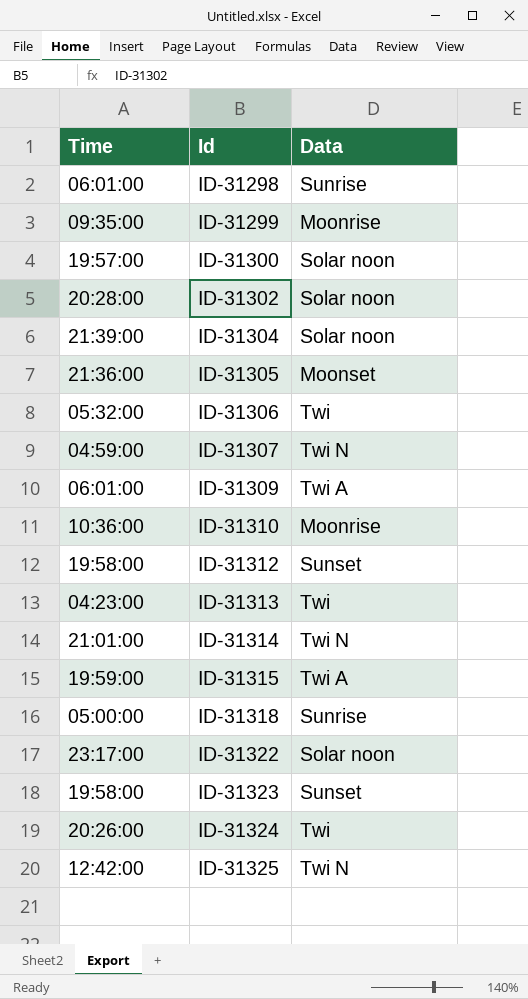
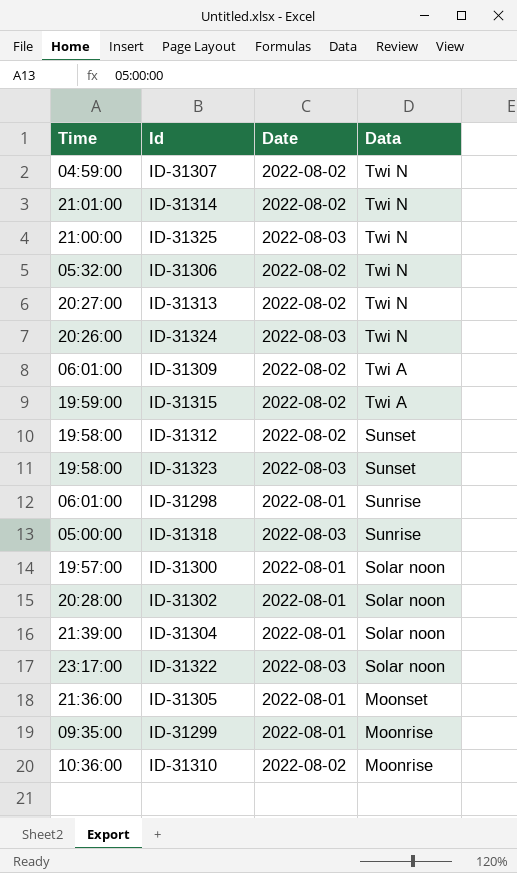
row order: Id ascending -> Data descending
column Date | position: none -> 3
ID-31325 | Time: 12:42:00 -> 21:00:00
ID-31306 | Data: Twi -> Twi N
ID-31313 | Time: 04:23:00 -> 20:27:00
ID-31313 | Data: Twi -> Twi N
ID-31324 | Data: Twi -> Twi N

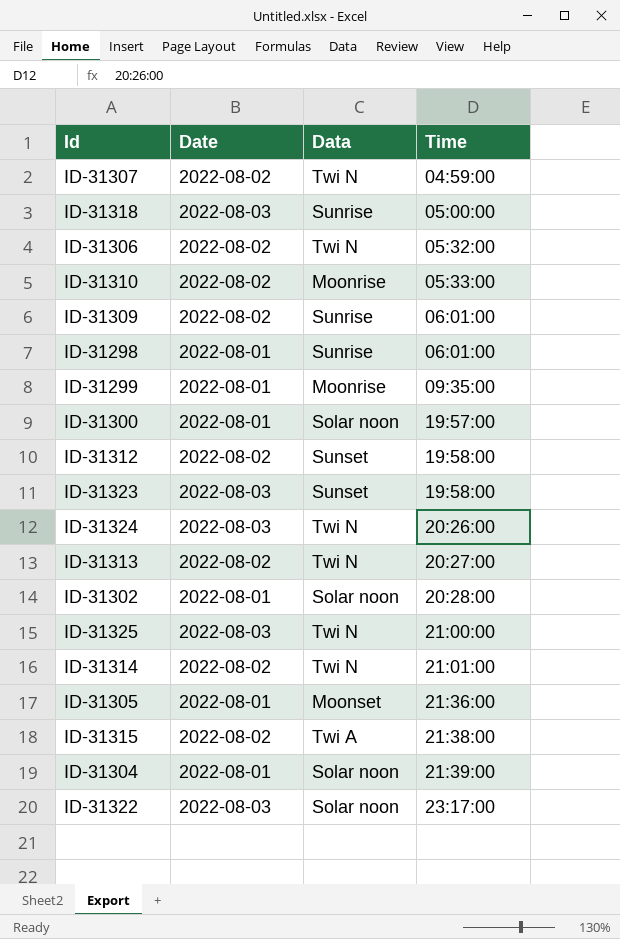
row order: Data descending -> Time ascending
column Time | position: 1 -> 4
ID-31310 | Time: 10:36:00 -> 05:33:00
ID-31309 | Data: Twi A -> Sunrise
ID-31315 | Time: 19:59:00 -> 21:38:00

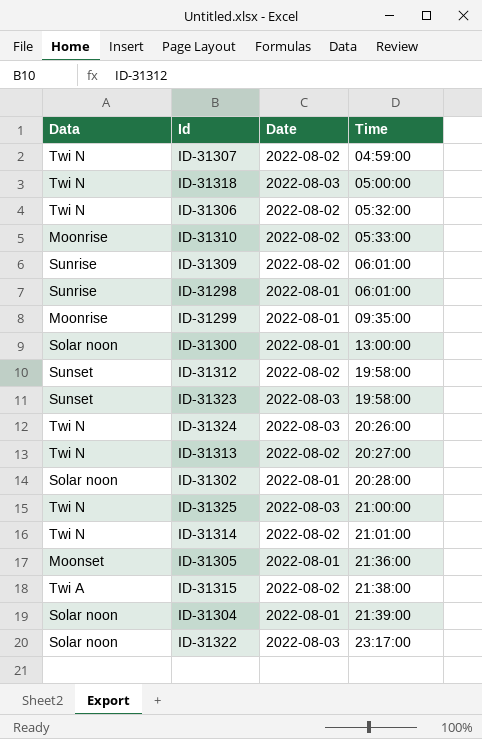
column Data | position: 3 -> 1
ID-31318 | Data: Sunrise -> Twi N
ID-31300 | Time: 19:57:00 -> 13:00:00

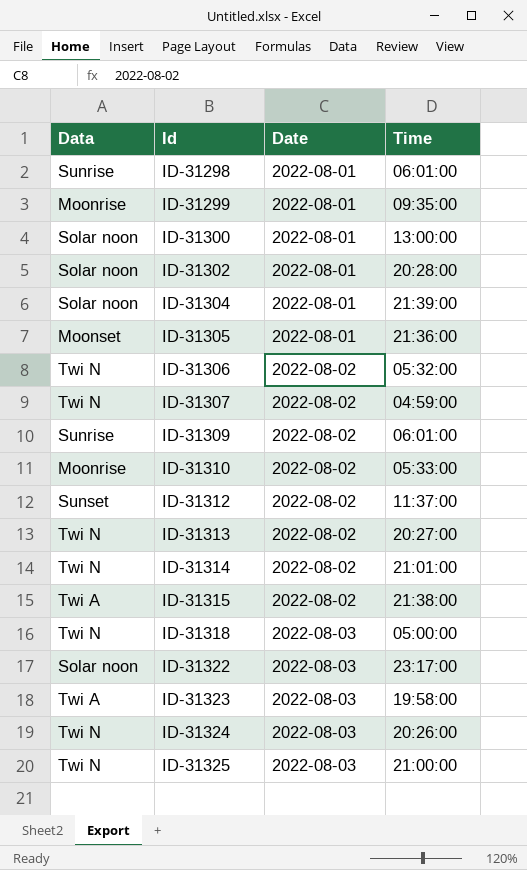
row order: Time ascending -> Id ascending
ID-31312 | Time: 19:58:00 -> 11:37:00
ID-31323 | Data: Sunset -> Twi A

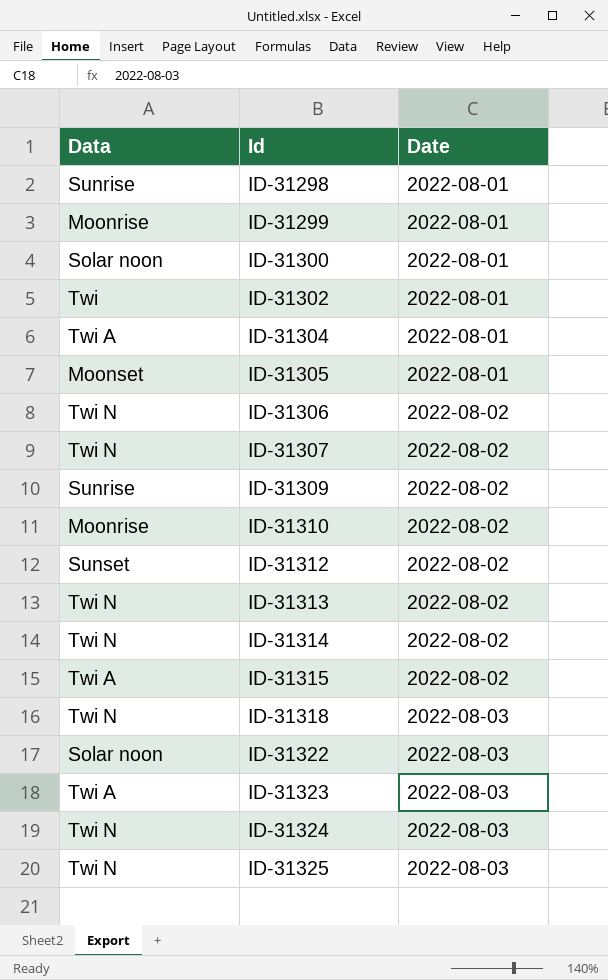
column Time | position: 4 -> none
ID-31302 | Data: Solar noon -> Twi
ID-31304 | Data: Solar noon -> Twi A

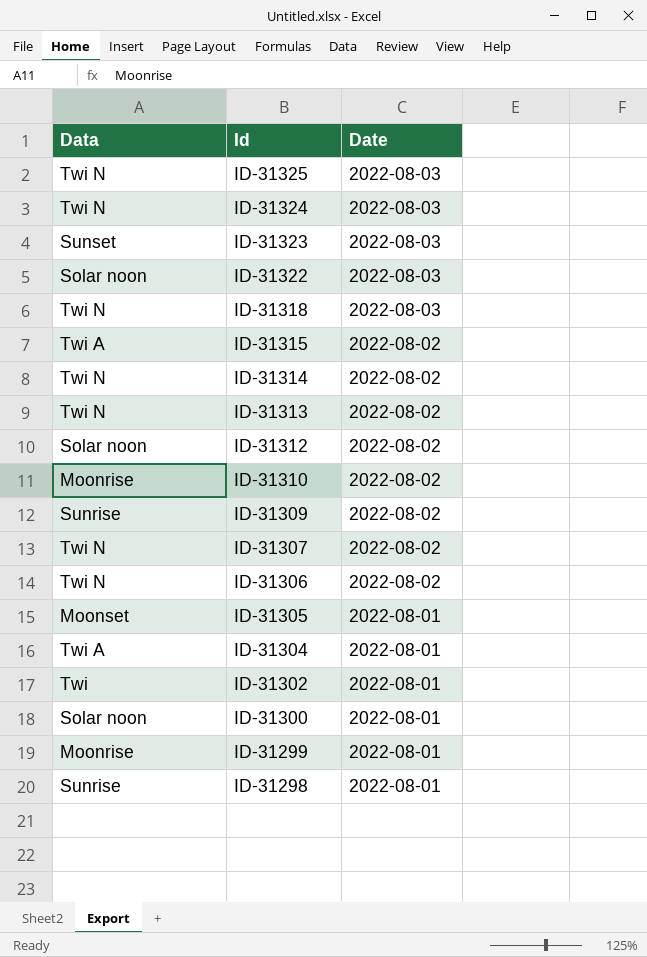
row order: Id ascending -> Id descending
ID-31323 | Data: Twi A -> Sunset
ID-31312 | Data: Sunset -> Solar noon

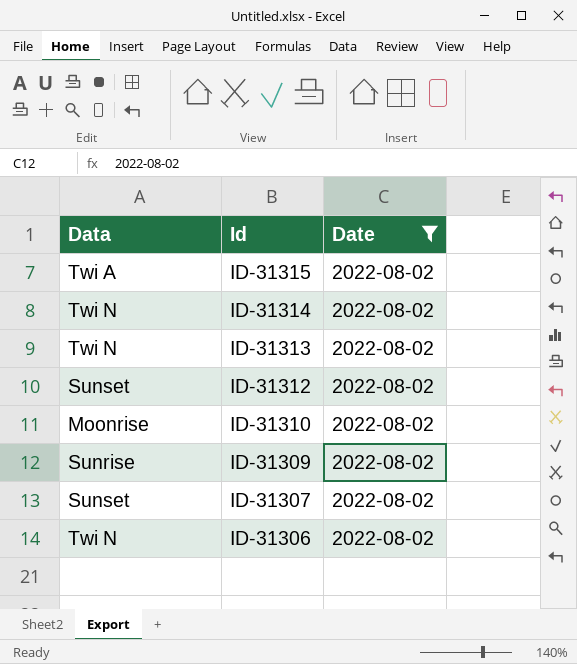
filter: none -> Date = 2022-08-02
ID-31312 | Data: Solar noon -> Sunset
ID-31307 | Data: Twi N -> Sunset

